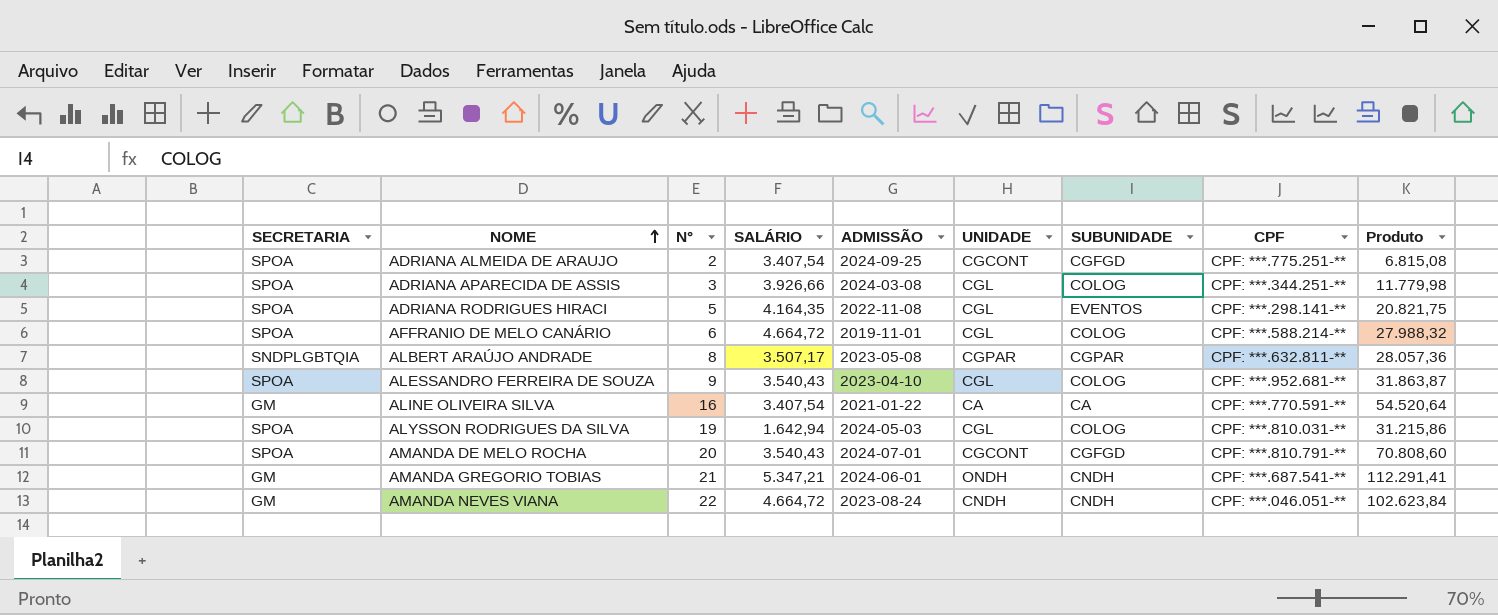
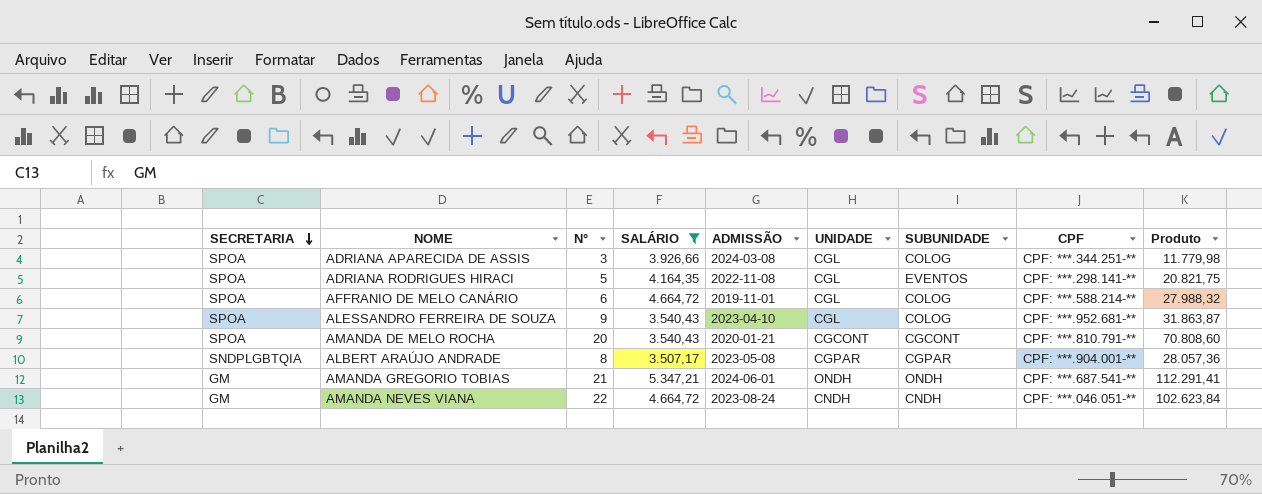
filter: none -> SALÁRIO >= 3.507,17
row order: NOME ascending -> SECRETARIA descending
AMANDA DE MELO ROCHA | ADMISSÃO: 2024-07-01 -> 2020-01-21
AMANDA DE MELO ROCHA | SUBUNIDADE: CGFGD -> CGCONT
ALBERT ARAÚJO ANDRADE | CPF: CPF: ***.632.811-** -> CPF: ***.904.001-**
AMANDA GREGORIO TOBIAS | SUBUNIDADE: CNDH -> ONDH

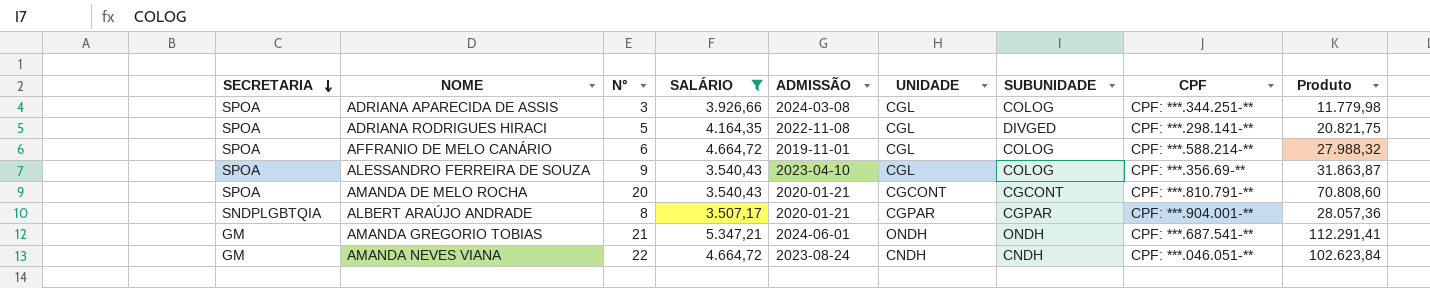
ADRIANA RODRIGUES HIRACI | SUBUNIDADE: EVENTOS -> DIVGED
ALESSANDRO FERREIRA DE SOUZA | CPF: CPF: ***.952.681-** -> CPF: ***.356.69-**
ALBERT ARAÚJO ANDRADE | ADMISSÃO: 2023-05-08 -> 2020-01-21

